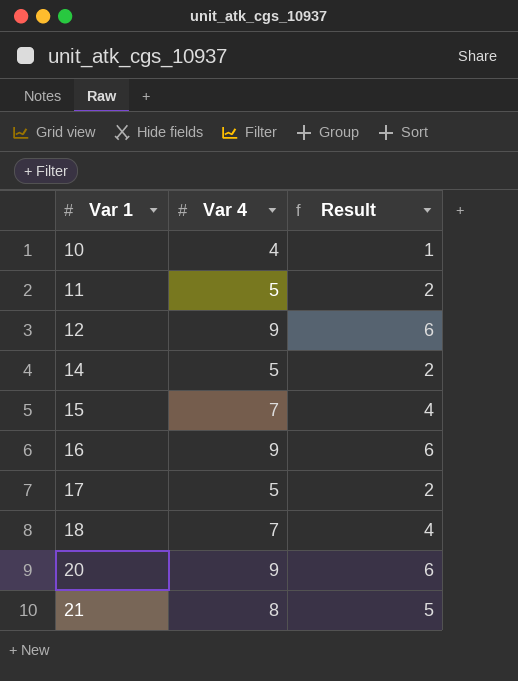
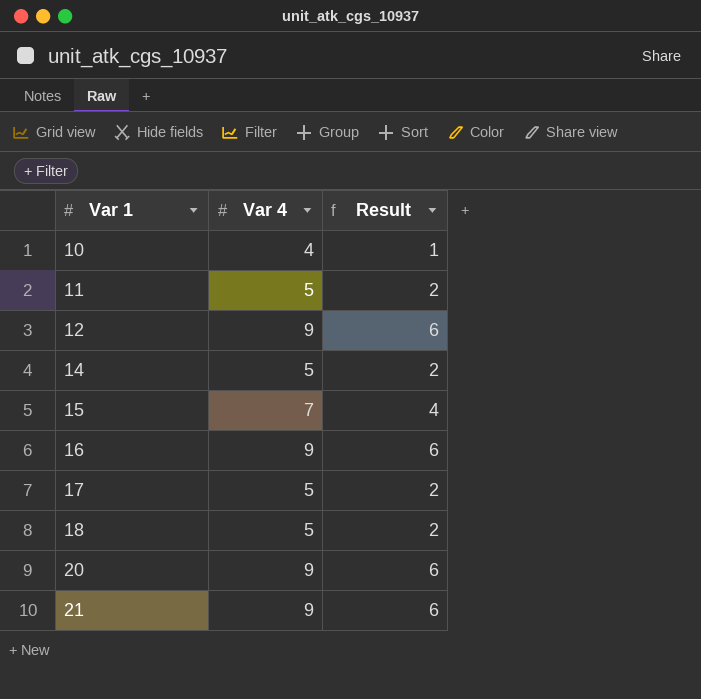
18 | Var 4: 7 -> 5
18 | Result: 4 -> 2
21 | Var 4: 8 -> 9
21 | Result: 5 -> 6

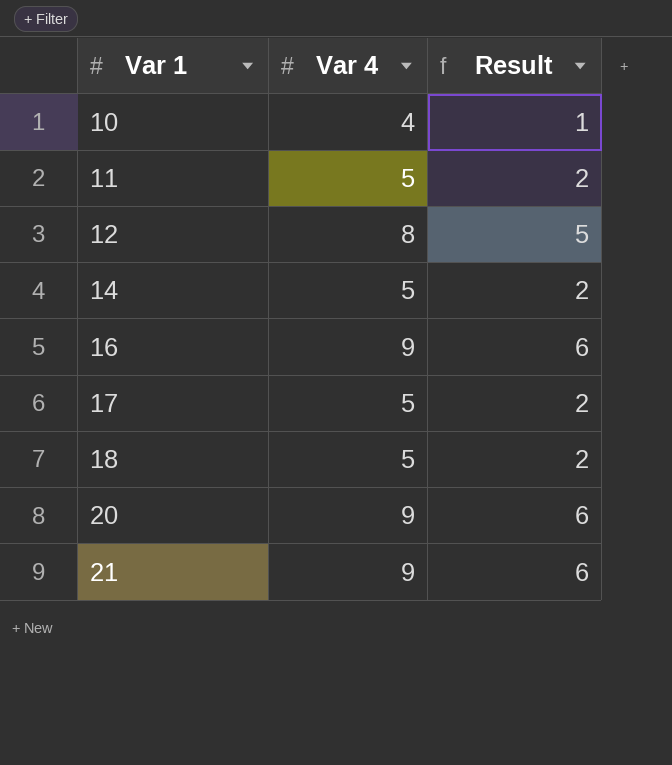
row 15: 7 | 4 -> none
12 | Var 4: 9 -> 8
12 | Result: 6 -> 5

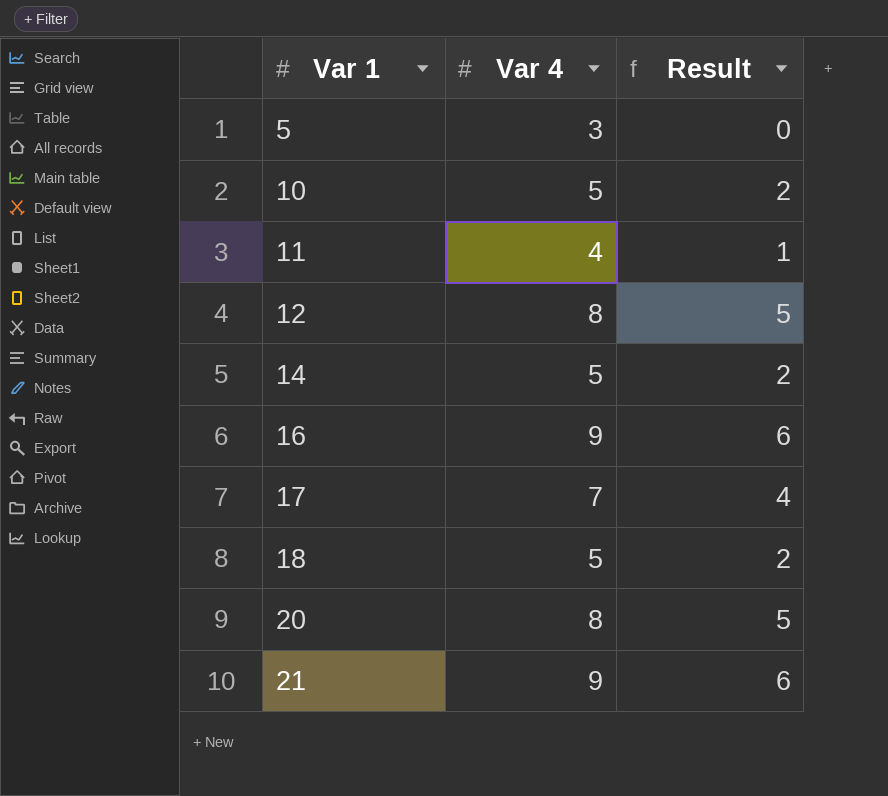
row 5: none -> 3 | 0
10 | Var 4: 4 -> 5
10 | Result: 1 -> 2
11 | Var 4: 5 -> 4
11 | Result: 2 -> 1
17 | Var 4: 5 -> 7
17 | Result: 2 -> 4
20 | Var 4: 9 -> 8
20 | Result: 6 -> 5

